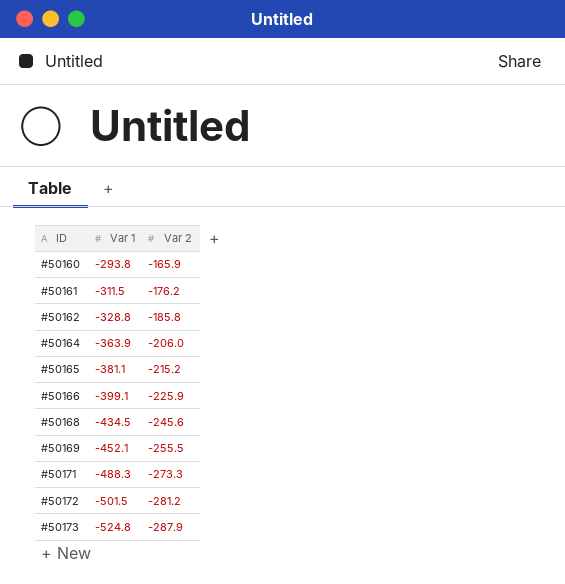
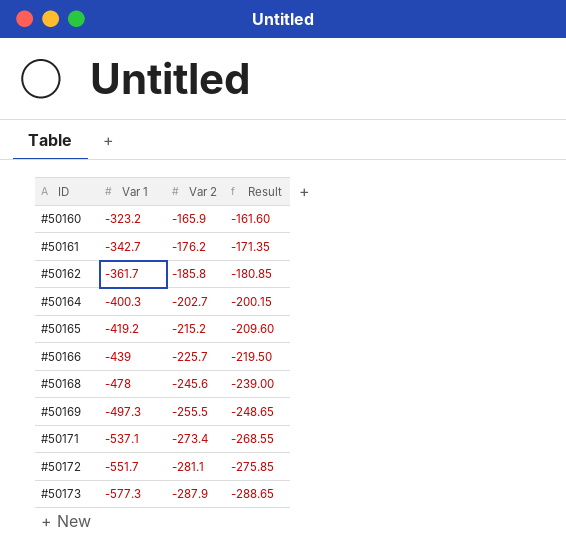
column Result | formula: none -> [Var 1] * 0.5
#50160 | Var 1: -293.8 -> -323.2
#50161 | Var 1: -311.5 -> -342.7
#50162 | Var 1: -328.8 -> -361.7
#50164 | Var 1: -363.9 -> -400.3
#50164 | Var 2: -206.0 -> -202.7
#50165 | Var 1: -381.1 -> -419.2
#50166 | Var 1: -399.1 -> -439
#50166 | Var 2: -225.9 -> -225.7
#50168 | Var 1: -434.5 -> -478
#50169 | Var 1: -452.1 -> -497.3
#50171 | Var 1: -488.3 -> -537.1
#50171 | Var 2: -273.3 -> -273.4
#50172 | Var 1: -501.5 -> -551.7
#50172 | Var 2: -281.2 -> -281.1
#50173 | Var 1: -524.8 -> -577.3

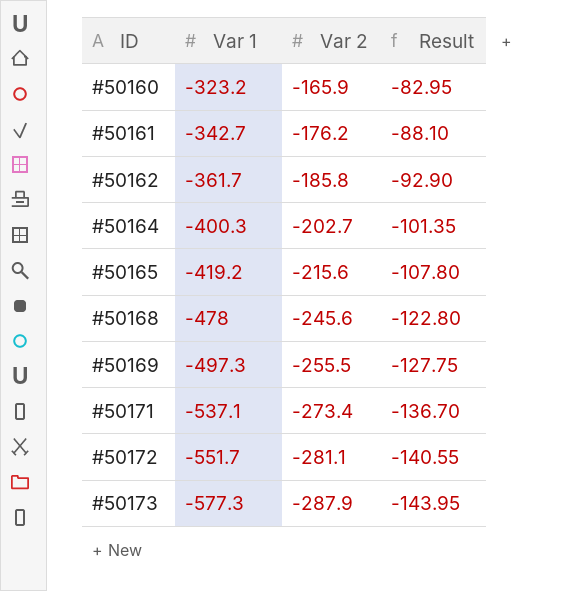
column Result | formula: [Var 1] * 0.5 -> [Var 2] * 0.5
row #50166: -439 | -225.7 | -219.50 -> none
#50165 | Var 2: -215.2 -> -215.6

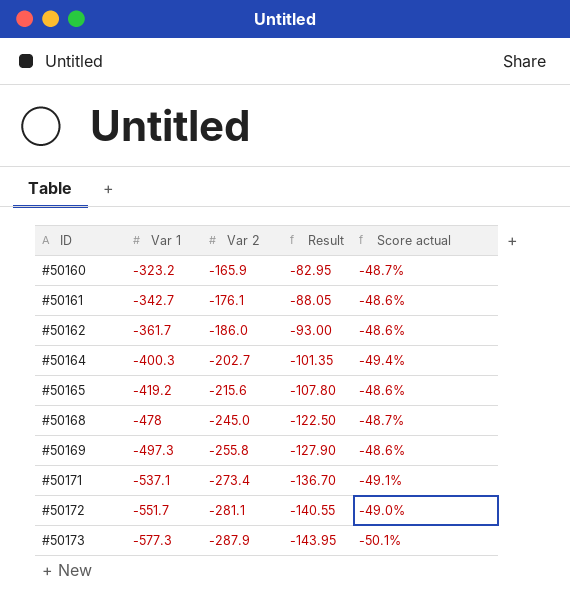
column Score actual | formula: none -> ([Var 2] - [Var 1]) / [Var 1]
#50161 | Var 2: -176.2 -> -176.1
#50161 | Result: -88.10 -> -88.05
#50162 | Var 2: -185.8 -> -186.0
#50162 | Result: -92.90 -> -93.00
#50168 | Var 2: -245.6 -> -245.0
#50168 | Result: -122.80 -> -122.50
#50169 | Var 2: -255.5 -> -255.8
#50169 | Result: -127.75 -> -127.90

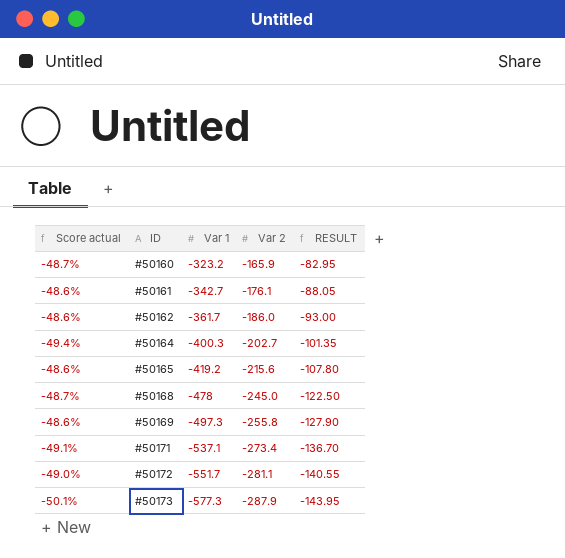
column Score actual | position: 5 -> 1
column name: Result -> RESULT

